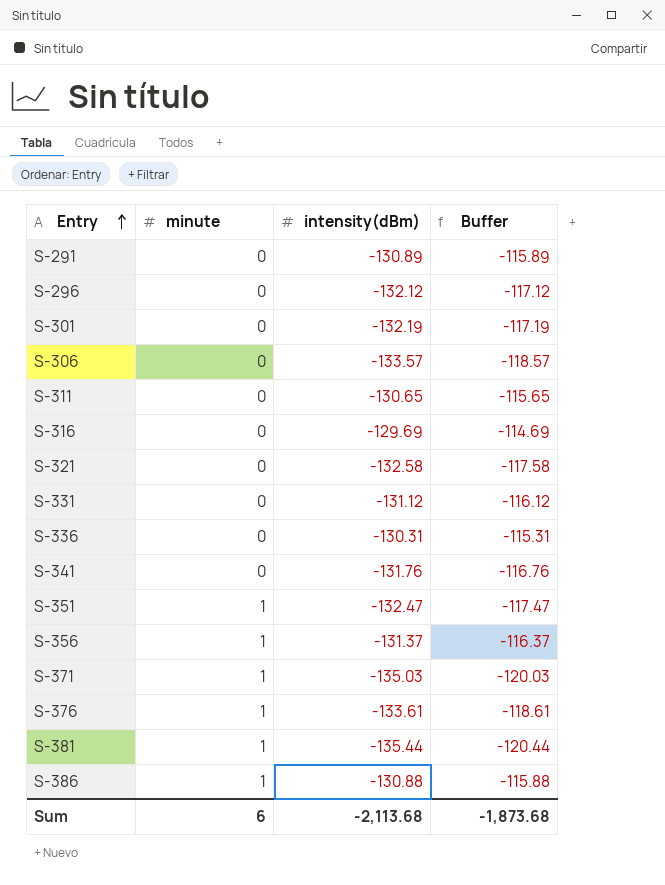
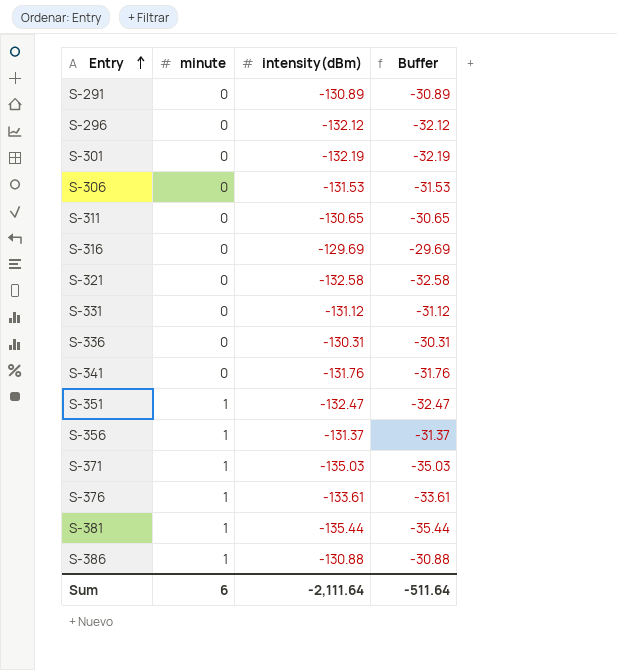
column Buffer | formula: [intensity(dBm)] + 15 -> [intensity(dBm)] + 100
S-306 | intensity(dBm): -133.57 -> -131.53
Sum | intensity(dBm): -2,113.68 -> -2,111.64
Sum | Buffer: -1,873.68 -> -511.64

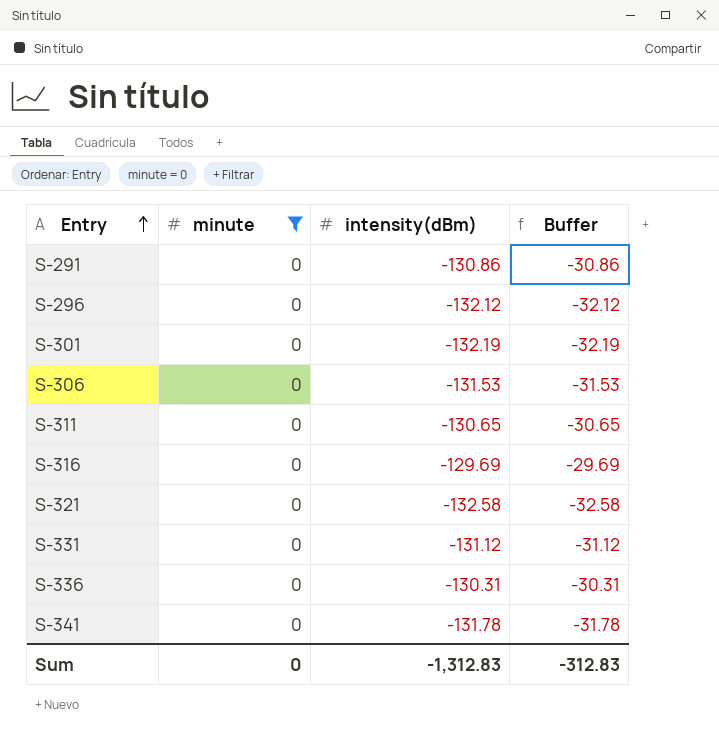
filter: none -> minute = 0
S-291 | intensity(dBm): -130.89 -> -130.86
S-291 | Buffer: -30.89 -> -30.86
S-341 | intensity(dBm): -131.76 -> -131.78
S-341 | Buffer: -31.76 -> -31.78
Sum | minute: 6 -> 0
Sum | intensity(dBm): -2,111.64 -> -1,312.83
Sum | Buffer: -511.64 -> -312.83

